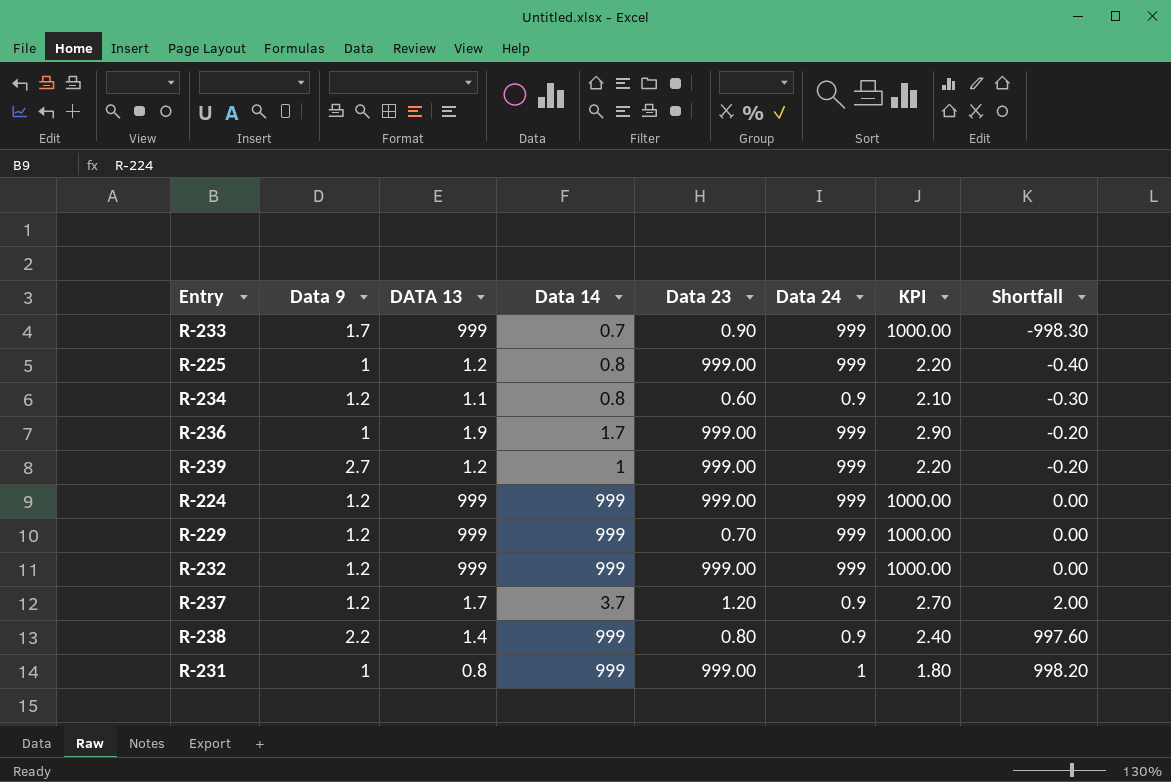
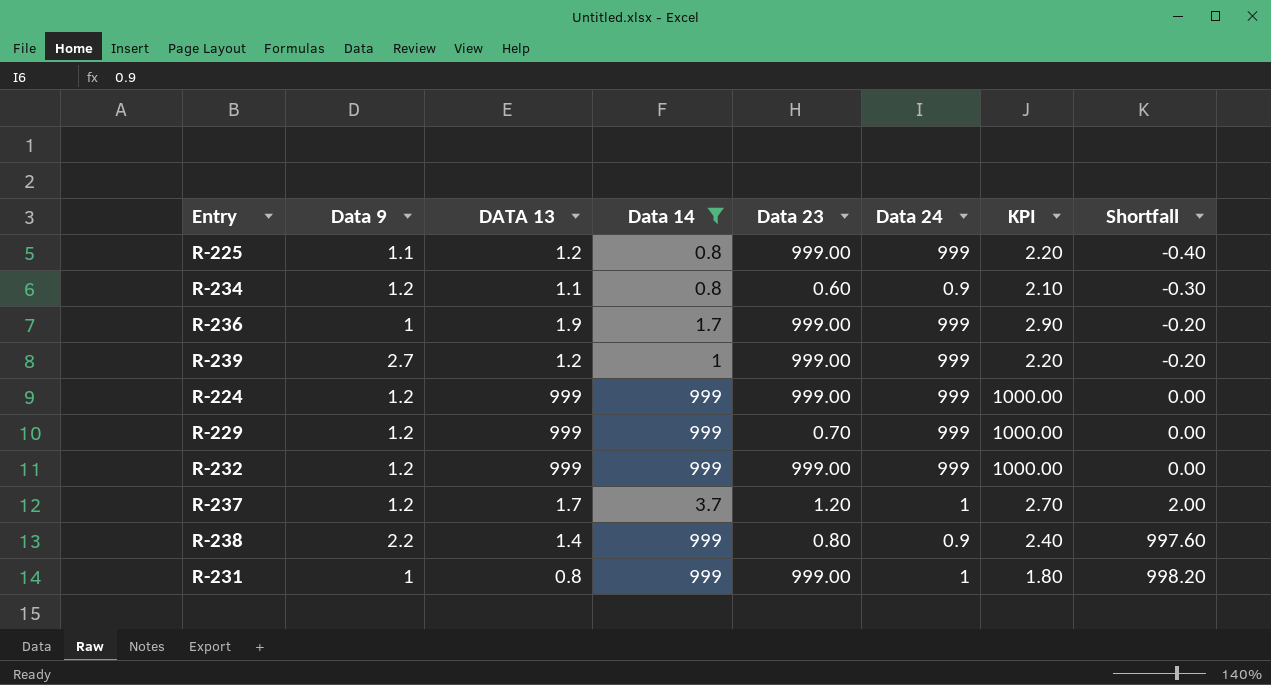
filter: none -> Data 14 != 0.7
R-225 | Data 9: 1 -> 1.1
R-237 | Data 24: 0.9 -> 1

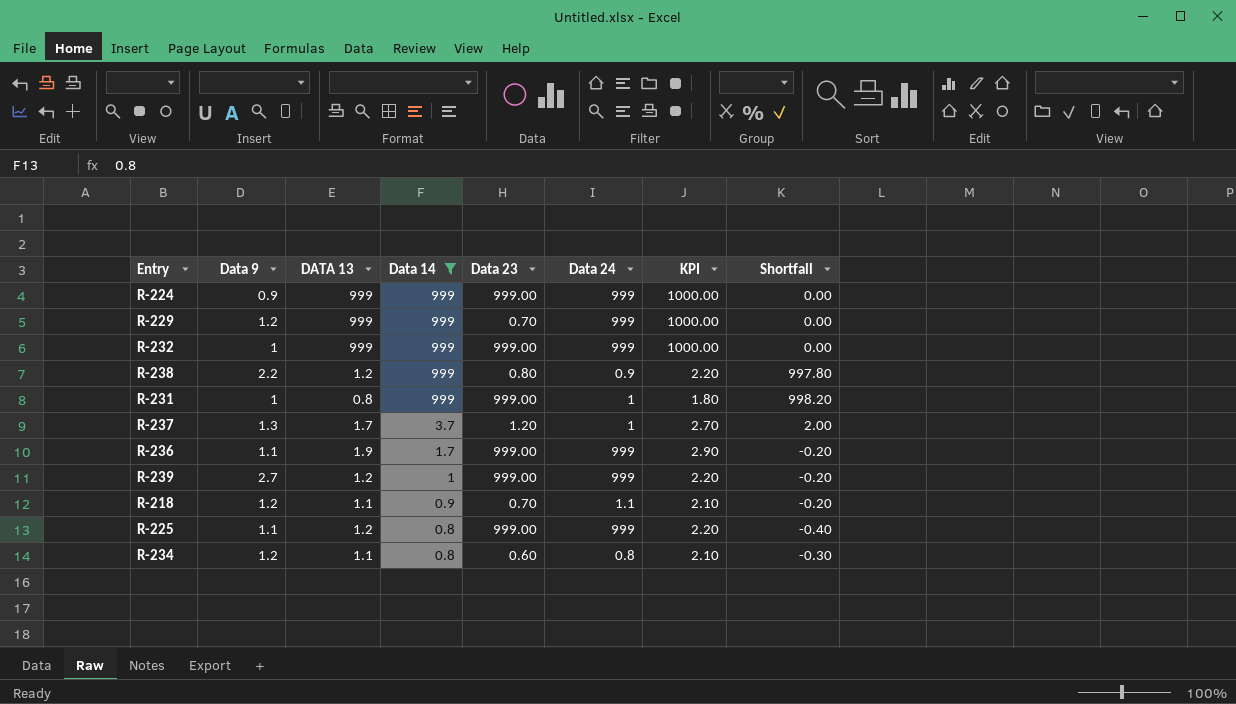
row order: Shortfall ascending -> Data 14 descending
R-224 | Data 9: 1.2 -> 0.9
R-232 | Data 9: 1.2 -> 1
R-238 | DATA 13: 1.4 -> 1.2
R-238 | KPI: 2.40 -> 2.20
R-238 | Shortfall: 997.60 -> 997.80
R-237 | Data 9: 1.2 -> 1.3
R-236 | Data 9: 1 -> 1.1
row R-218: none -> 1.2 | 1.1 | 0.9 | 0.70 | 1.1 | 2.10 | -0.20
R-234 | Data 24: 0.9 -> 0.8

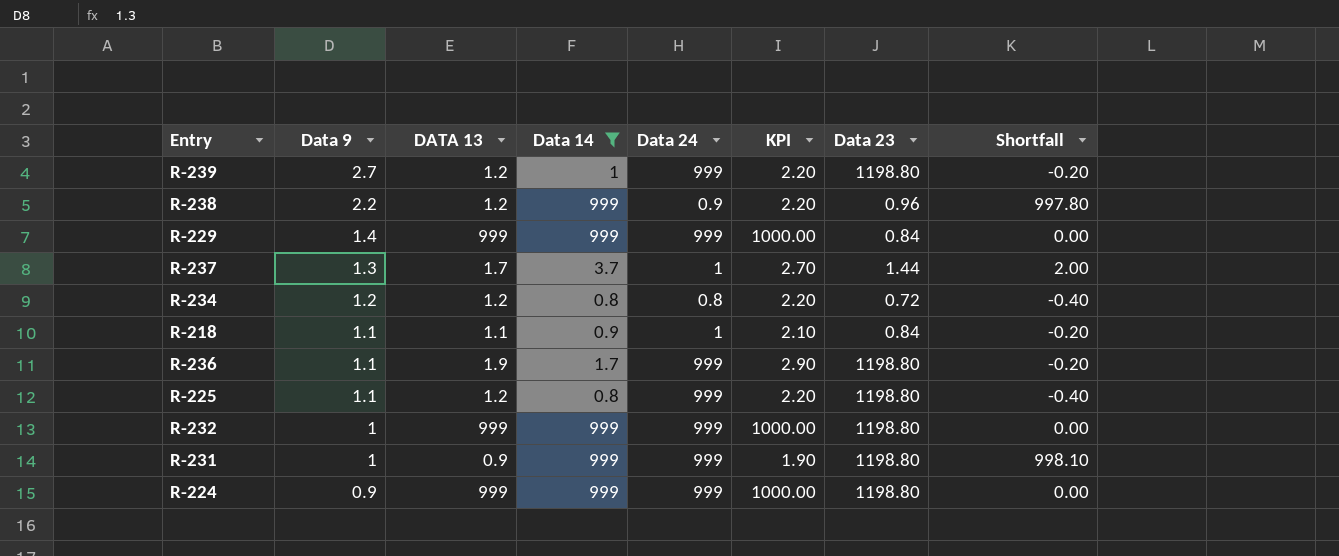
row order: Data 14 descending -> Data 9 descending
column Data 23 | position: 5 -> 7
R-239 | Data 23: 999.00 -> 1198.80
R-238 | Data 23: 0.80 -> 0.96
R-229 | Data 9: 1.2 -> 1.4
R-229 | Data 23: 0.70 -> 0.84
R-237 | Data 23: 1.20 -> 1.44
R-234 | DATA 13: 1.1 -> 1.2
R-234 | KPI: 2.10 -> 2.20
R-234 | Data 23: 0.60 -> 0.72
R-234 | Shortfall: -0.30 -> -0.40
R-218 | Data 9: 1.2 -> 1.1
R-218 | Data 24: 1.1 -> 1
R-218 | Data 23: 0.70 -> 0.84
R-236 | Data 23: 999.00 -> 1198.80
R-225 | Data 23: 999.00 -> 1198.80
R-232 | Data 23: 999.00 -> 1198.80
R-231 | DATA 13: 0.8 -> 0.9
R-231 | Data 24: 1 -> 999
R-231 | KPI: 1.80 -> 1.90
R-231 | Data 23: 999.00 -> 1198.80
R-231 | Shortfall: 998.20 -> 998.10
R-224 | Data 23: 999.00 -> 1198.80

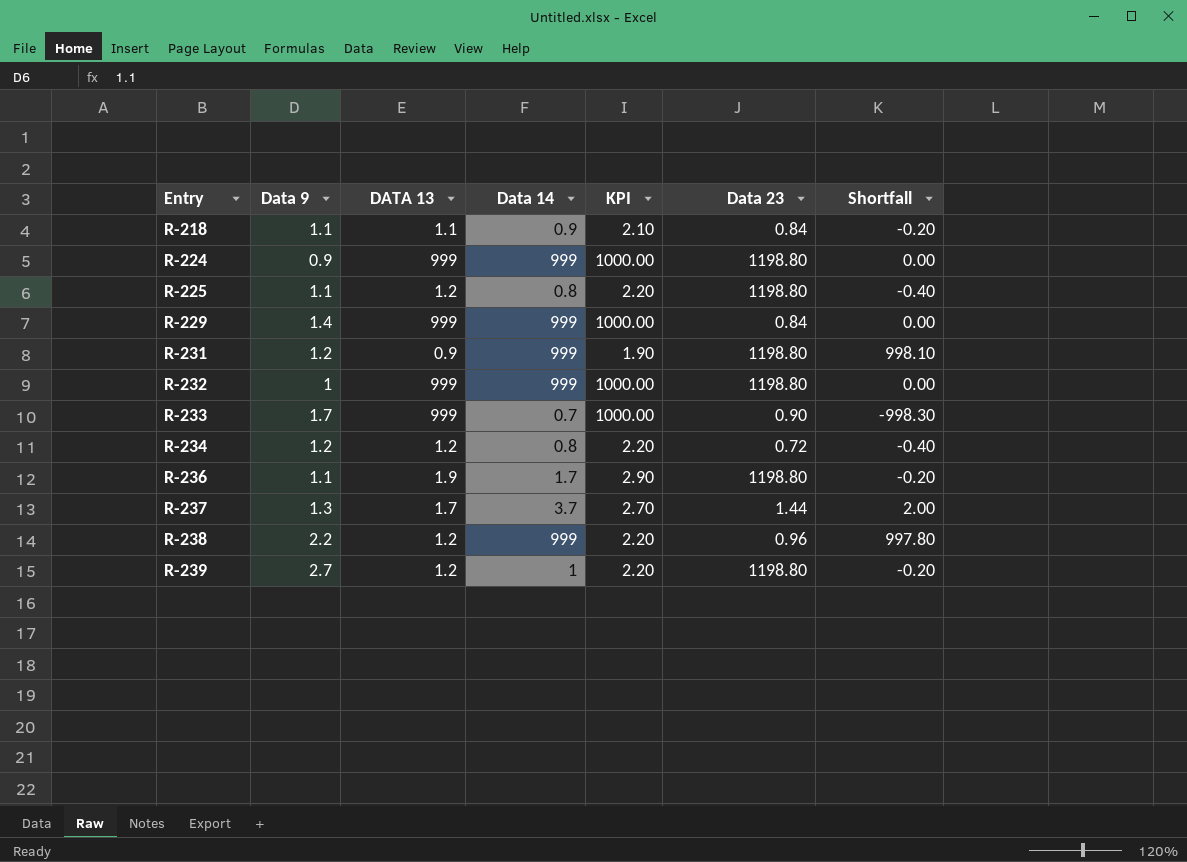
filter: Data 14 != 0.7 -> none
row order: Data 9 descending -> Entry ascending
column Data 24 | position: 5 -> none
R-231 | Data 9: 1 -> 1.2

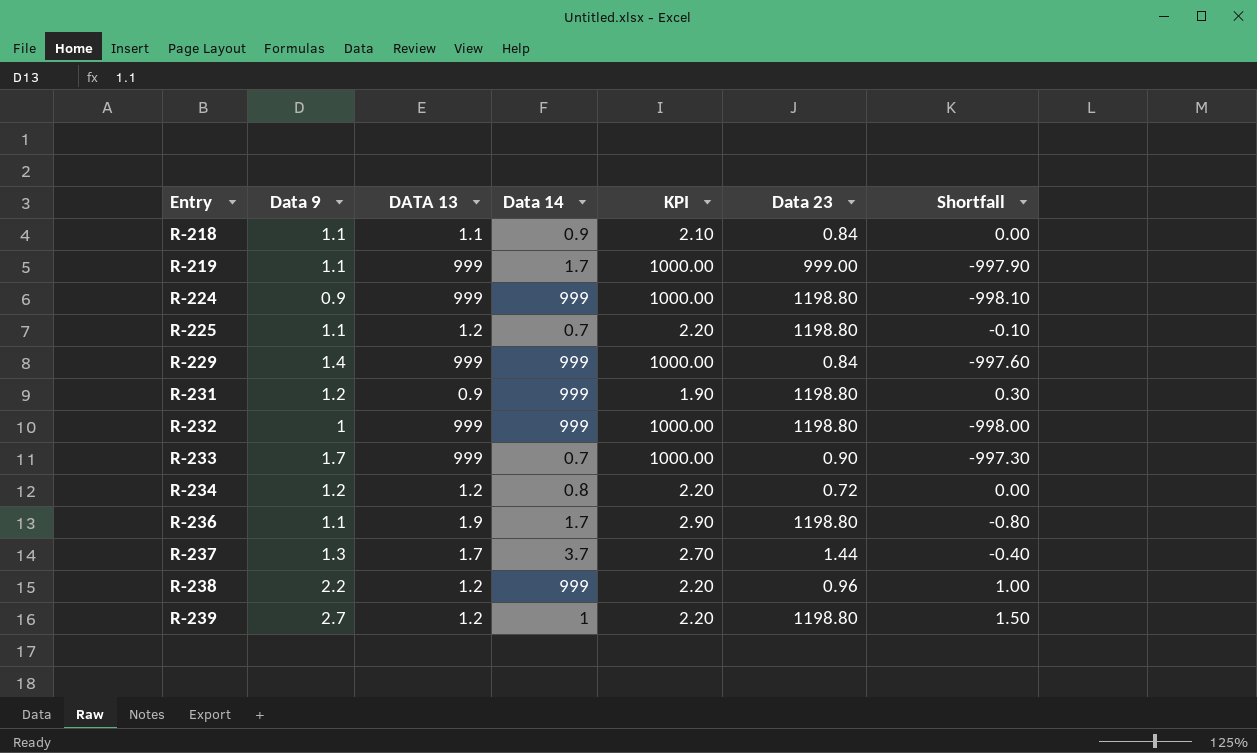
column Shortfall | formula: [Data 14] - [DATA 13] -> [Data 9] - [DATA 13]
row R-219: none -> 1.1 | 999 | 1.7 | 1000.00 | 999.00 | -997.90
R-225 | Data 14: 0.8 -> 0.7

